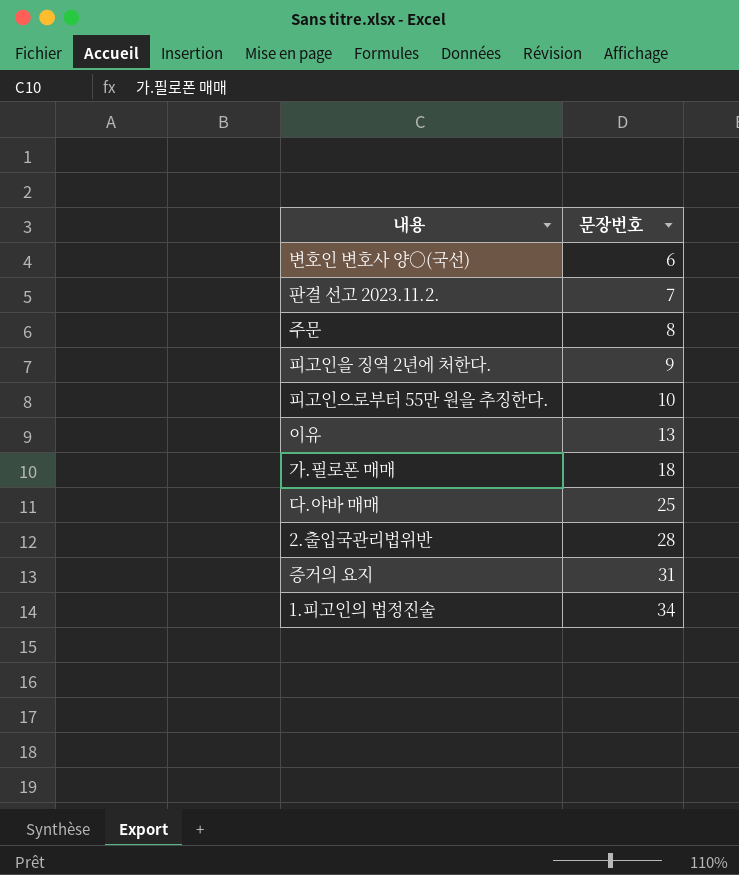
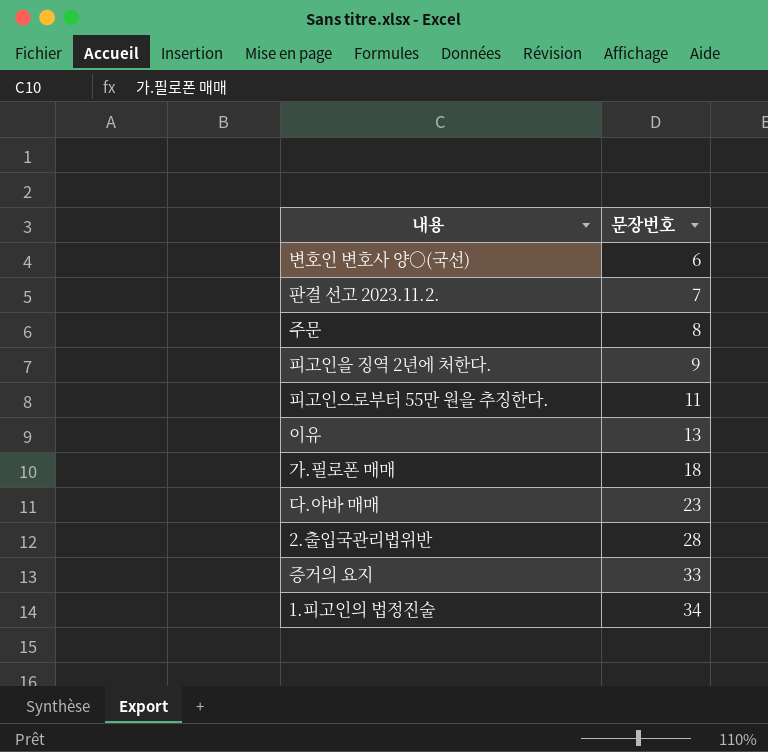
피고인으로부터 55만 원을 추징한다. | 문장번호: 10 -> 11
다.야바 매매 | 문장번호: 25 -> 23
증거의 요지 | 문장번호: 31 -> 33

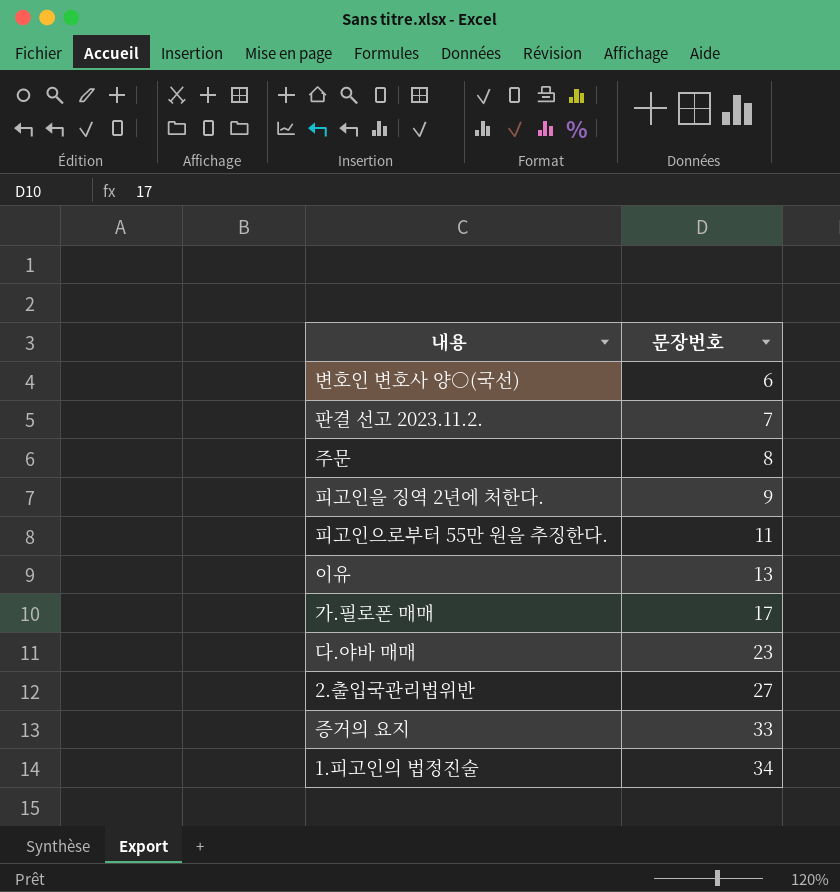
가.필로폰 매매 | 문장번호: 18 -> 17
2.출입국관리법위반 | 문장번호: 28 -> 27

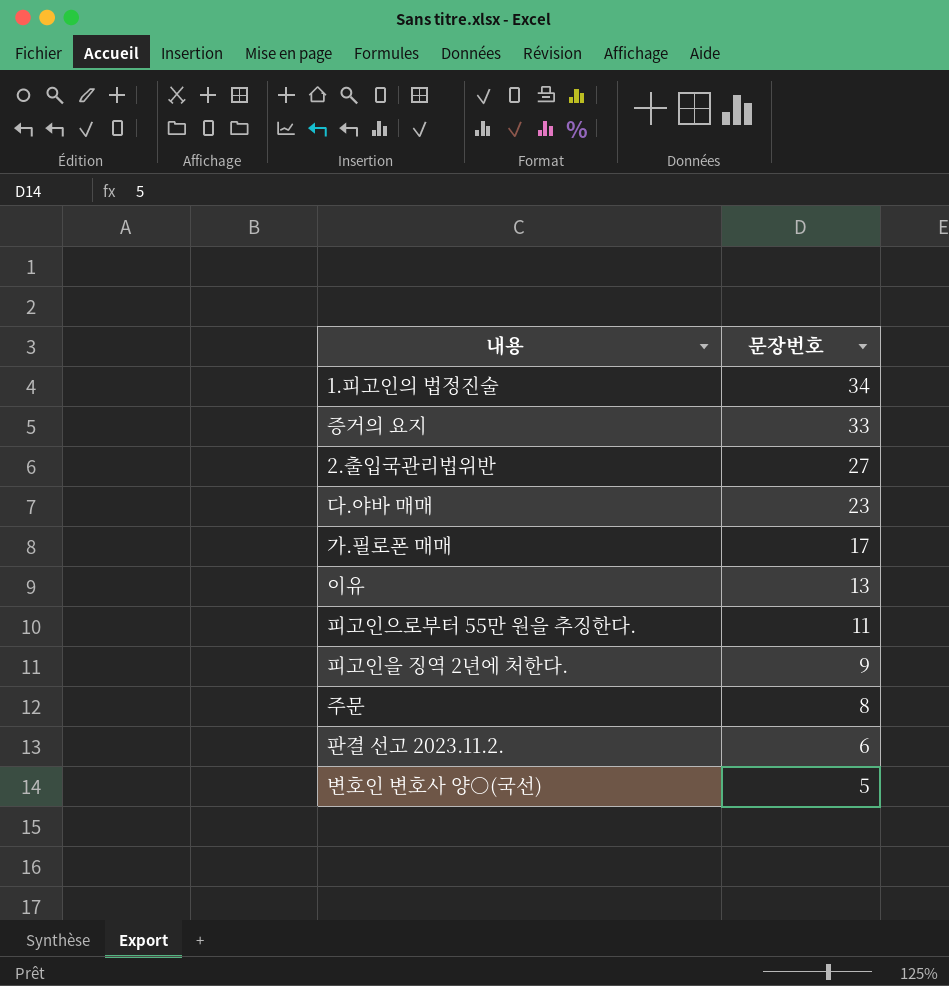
row order: 문장번호 ascending -> 문장번호 descending
판결 선고 2023.11.2. | 문장번호: 7 -> 6
변호인 변호사 양○(국선) | 문장번호: 6 -> 5

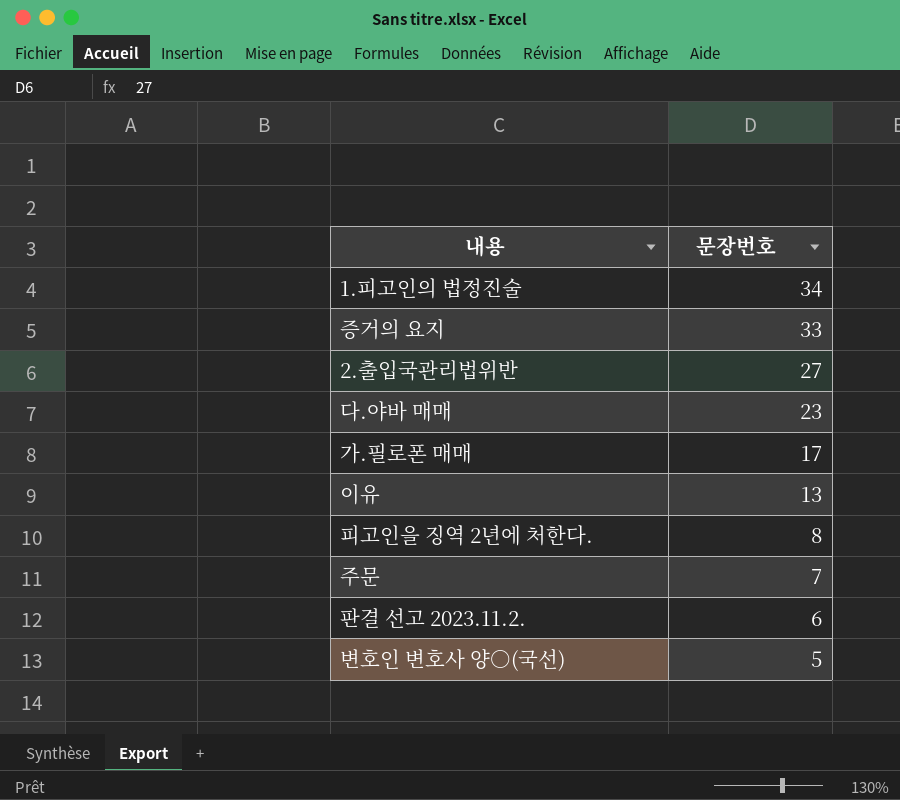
row 피고인으로부터 55만 원을 추징한다.: 11 -> none
피고인을 징역 2년에 처한다. | 문장번호: 9 -> 8
주문 | 문장번호: 8 -> 7

